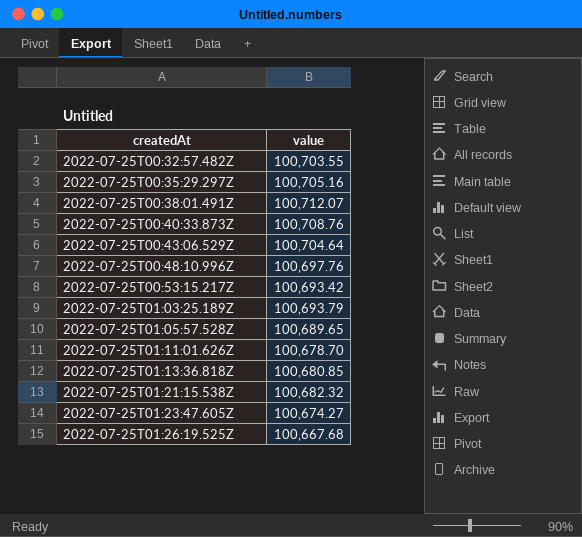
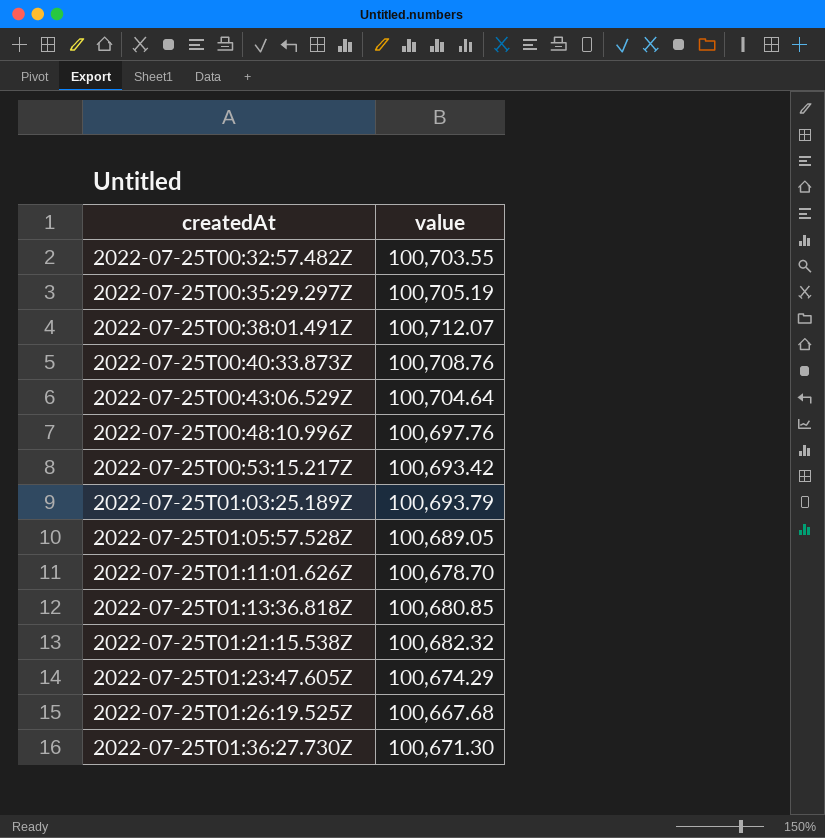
2022-07-25T00:35:29.297Z | value: 100,705.16 -> 100,705.19
2022-07-25T01:05:57.528Z | value: 100,689.65 -> 100,689.05
2022-07-25T01:23:47.605Z | value: 100,674.27 -> 100,674.29
row 2022-07-25T01:36:27.730Z: none -> 100,671.30

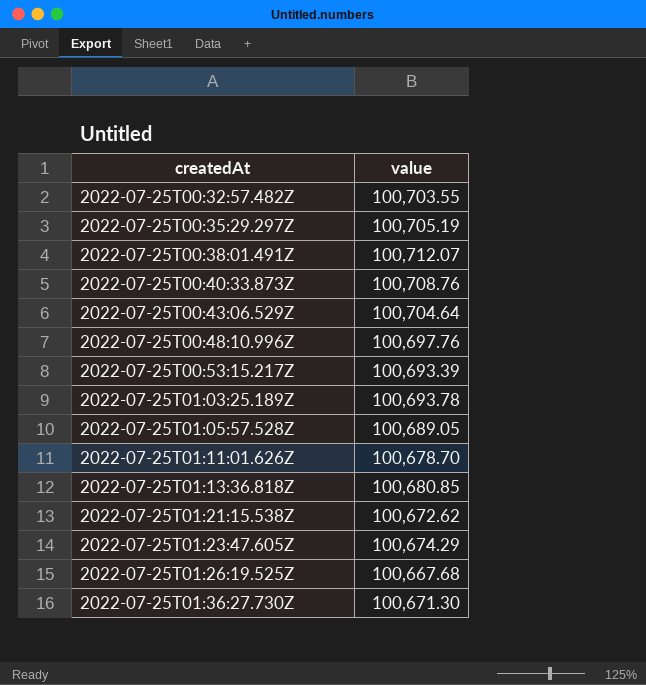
2022-07-25T00:53:15.217Z | value: 100,693.42 -> 100,693.39
2022-07-25T01:03:25.189Z | value: 100,693.79 -> 100,693.78
2022-07-25T01:21:15.538Z | value: 100,682.32 -> 100,672.62

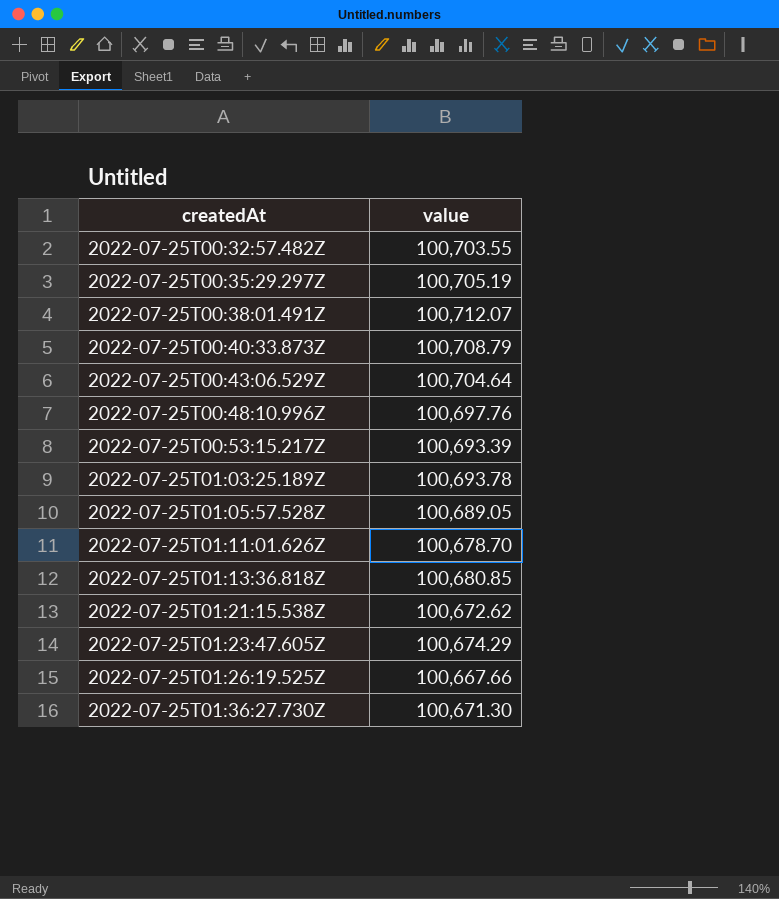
2022-07-25T00:40:33.873Z | value: 100,708.76 -> 100,708.79
2022-07-25T01:26:19.525Z | value: 100,667.68 -> 100,667.66

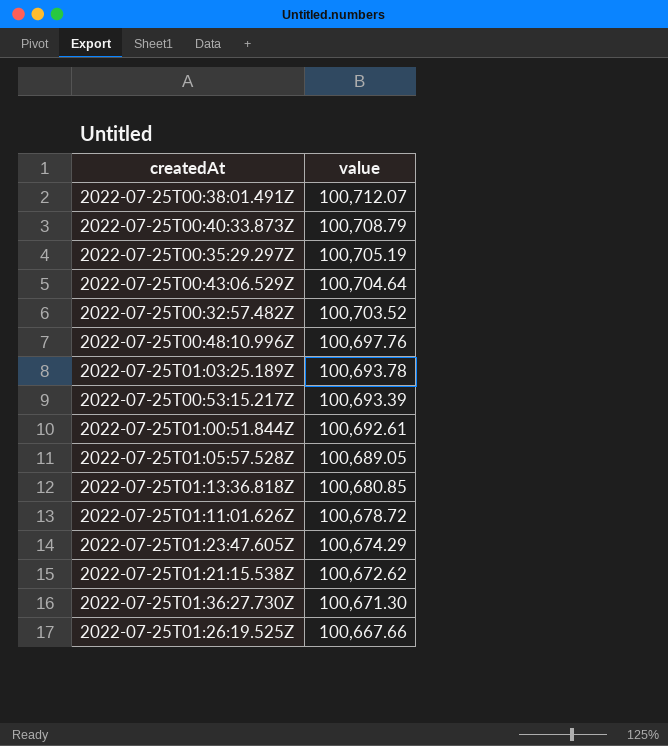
row order: createdAt ascending -> value descending
2022-07-25T00:32:57.482Z | value: 100,703.55 -> 100,703.52
row 2022-07-25T01:00:51.844Z: none -> 100,692.61
2022-07-25T01:11:01.626Z | value: 100,678.70 -> 100,678.72

